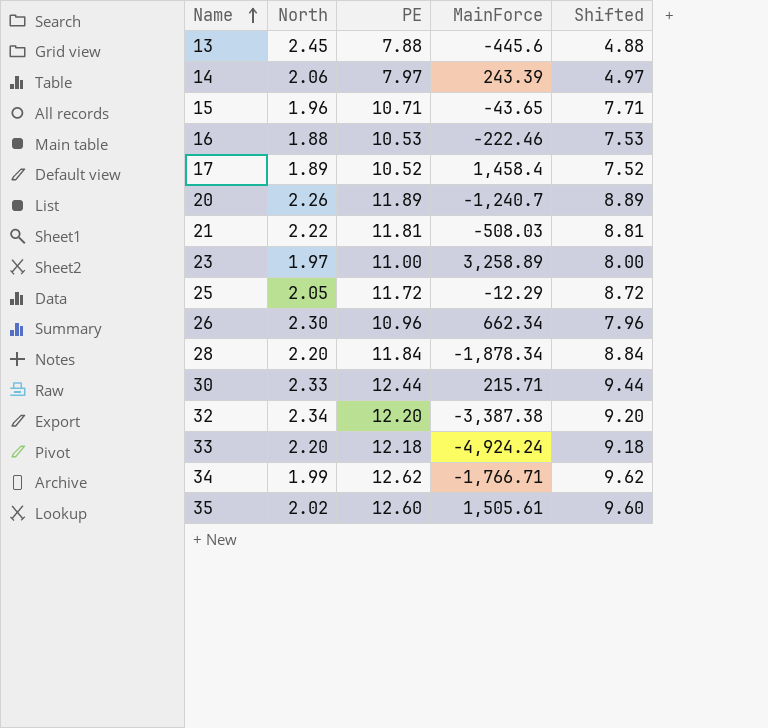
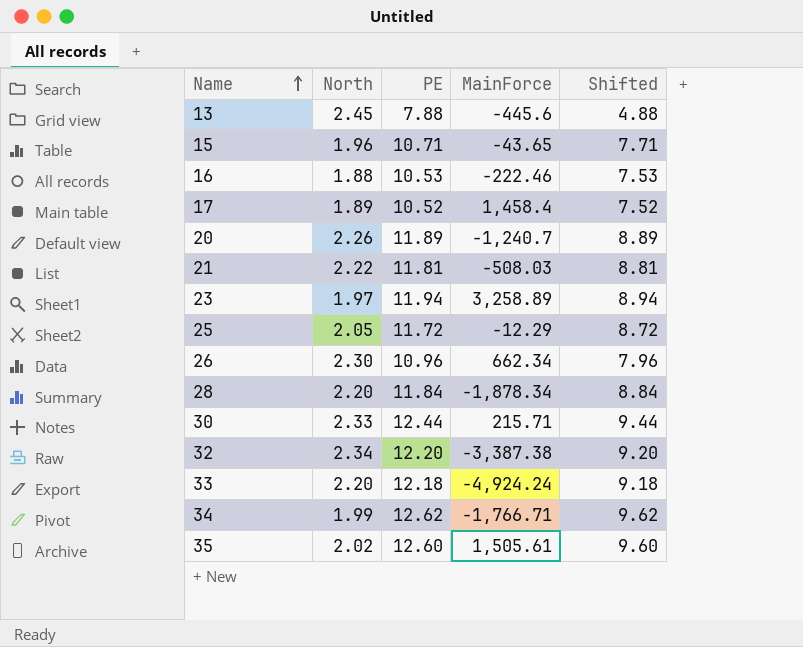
row 14: 2.06 | 7.97 | 243.39 | 4.97 -> none
23 | PE: 11.00 -> 11.94
23 | Shifted: 8.00 -> 8.94

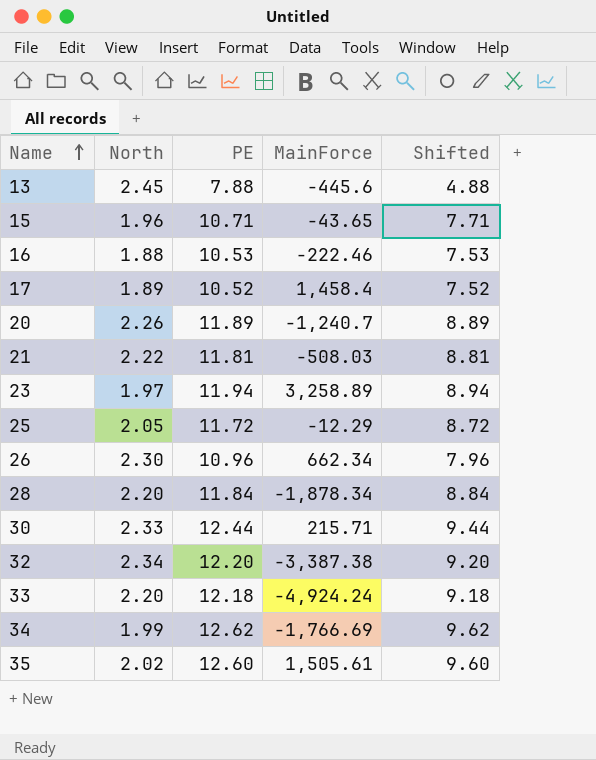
34 | MainForce: -1,766.71 -> -1,766.69

